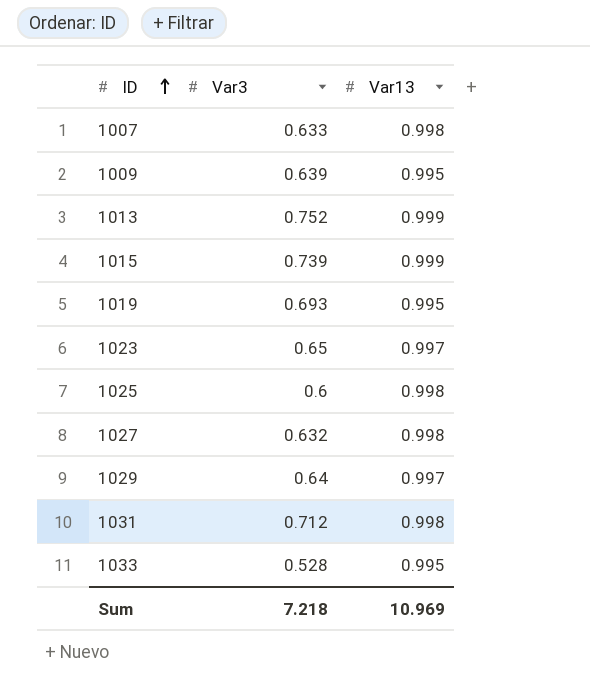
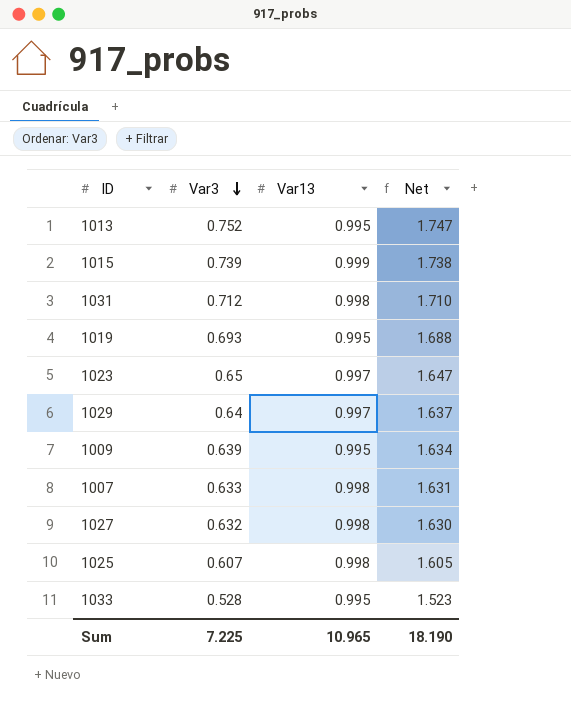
row order: ID ascending -> Var3 descending
column Net | formula: none -> [Var3] + [Var13]
1013 | Var13: 0.999 -> 0.995
1025 | Var3: 0.6 -> 0.607
Sum | Var3: 7.218 -> 7.225
Sum | Var13: 10.969 -> 10.965

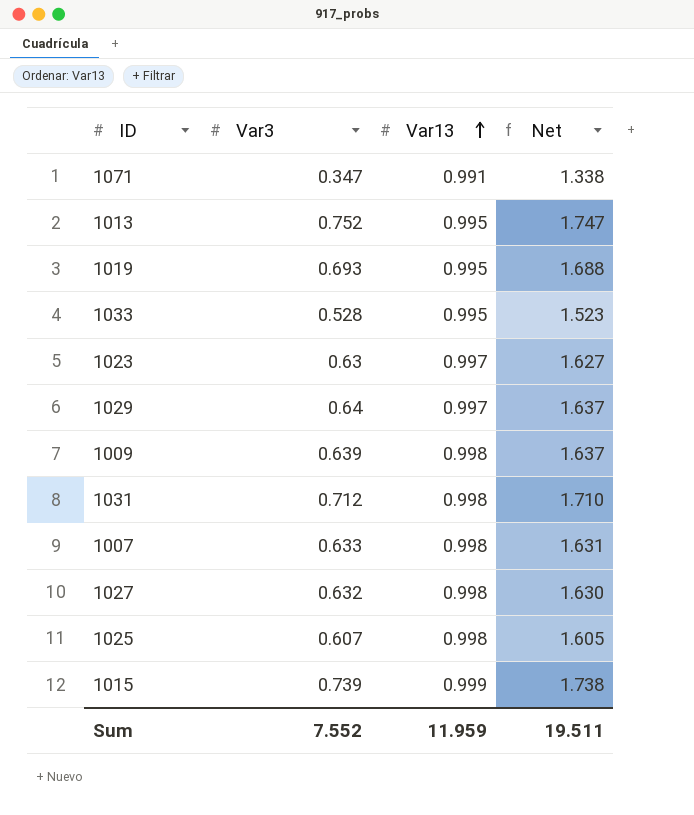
row order: Var3 descending -> Var13 ascending
row 1071: none -> 0.347 | 0.991 | 1.338
1023 | Var3: 0.65 -> 0.63
1023 | Net: 1.647 -> 1.627
1009 | Var13: 0.995 -> 0.998
1009 | Net: 1.634 -> 1.637
Sum | Var3: 7.225 -> 7.552
Sum | Var13: 10.965 -> 11.959
Sum | Net: 18.190 -> 19.511

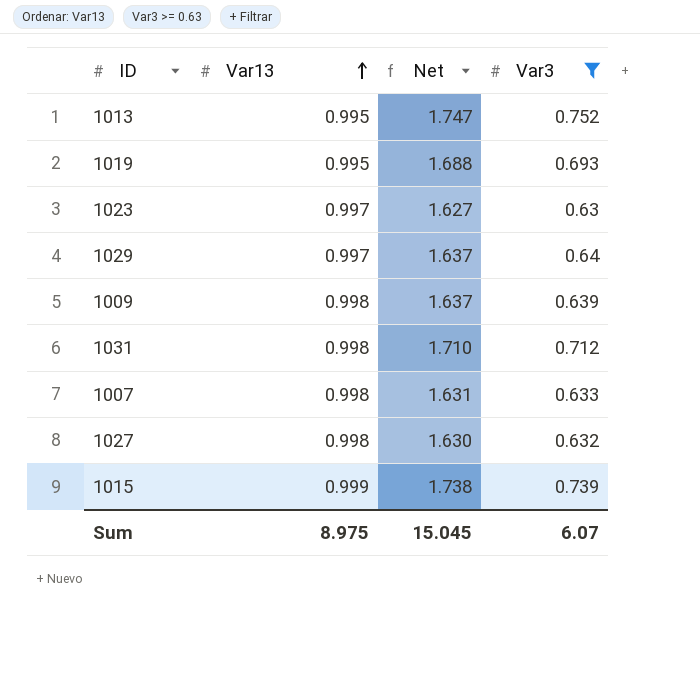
filter: none -> Var3 >= 0.63
column Var3 | position: 2 -> 4
Sum | Var13: 11.959 -> 8.975
Sum | Net: 19.511 -> 15.045
Sum | Var3: 7.552 -> 6.07

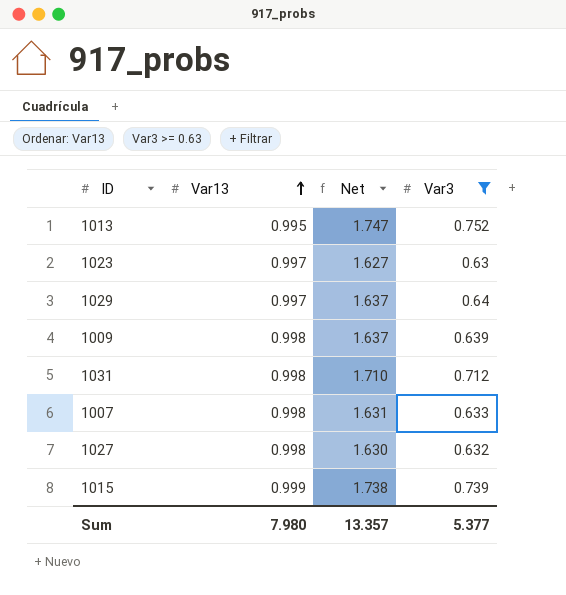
row 1019: 0.995 | 1.688 | 0.693 -> none
Sum | Var13: 8.975 -> 7.980
Sum | Net: 15.045 -> 13.357
Sum | Var3: 6.07 -> 5.377

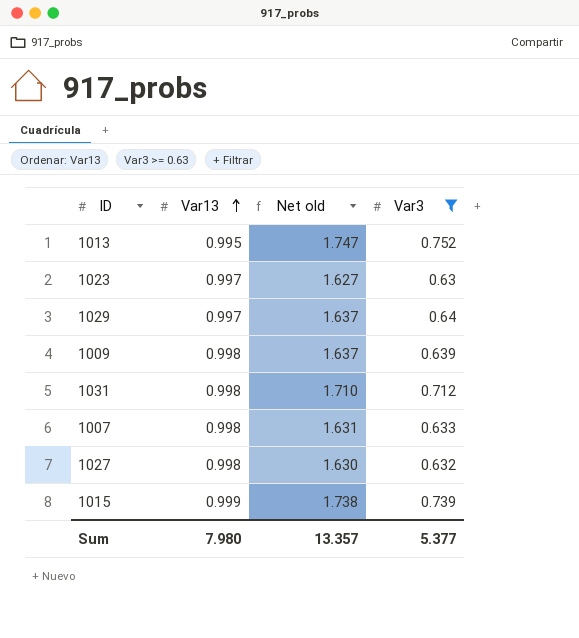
column name: Net -> Net old

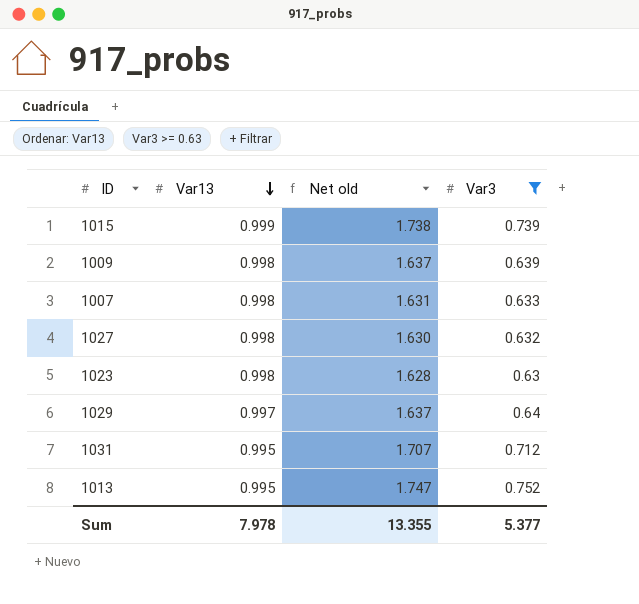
row order: Var13 ascending -> Var13 descending
1023 | Var13: 0.997 -> 0.998
1023 | Net old: 1.627 -> 1.628
1031 | Var13: 0.998 -> 0.995
1031 | Net old: 1.710 -> 1.707
Sum | Var13: 7.980 -> 7.978
Sum | Net old: 13.357 -> 13.355

